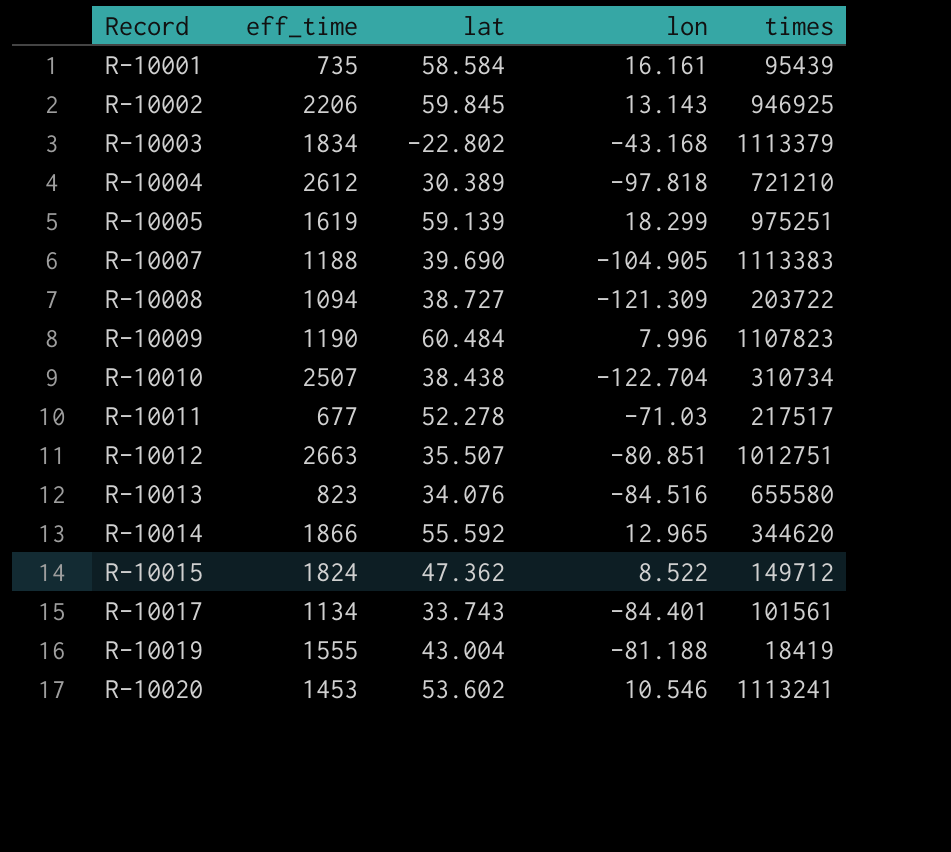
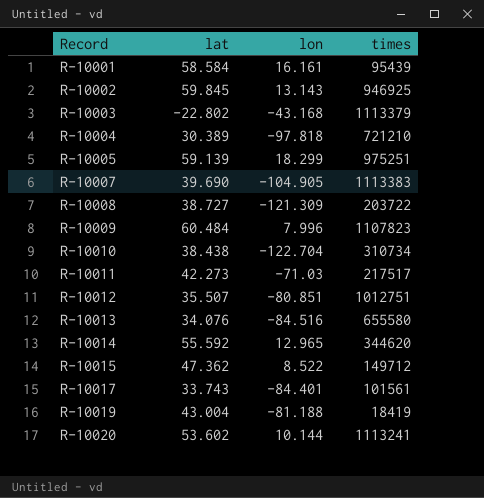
column eff_time | position: 2 -> none
R-10011 | lat: 52.278 -> 42.273
R-10020 | lon: 10.546 -> 10.144

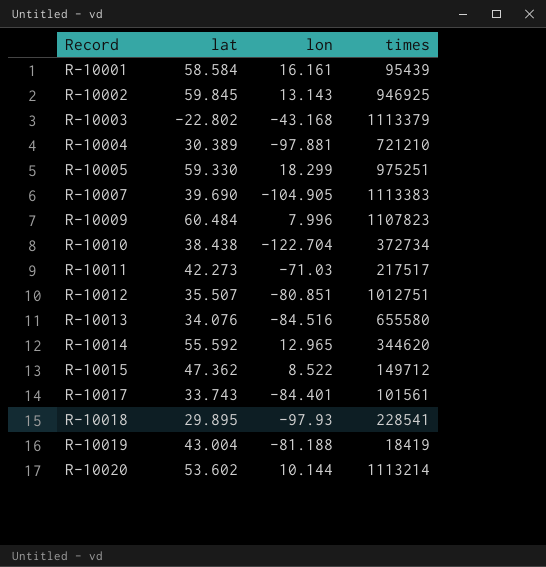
row R-10008: 38.727 | -121.309 | 203722 -> none
R-10004 | lon: -97.818 -> -97.881
R-10005 | lat: 59.139 -> 59.330
R-10010 | times: 310734 -> 372734
row R-10018: none -> 29.895 | -97.93 | 228541
R-10020 | times: 1113241 -> 1113214

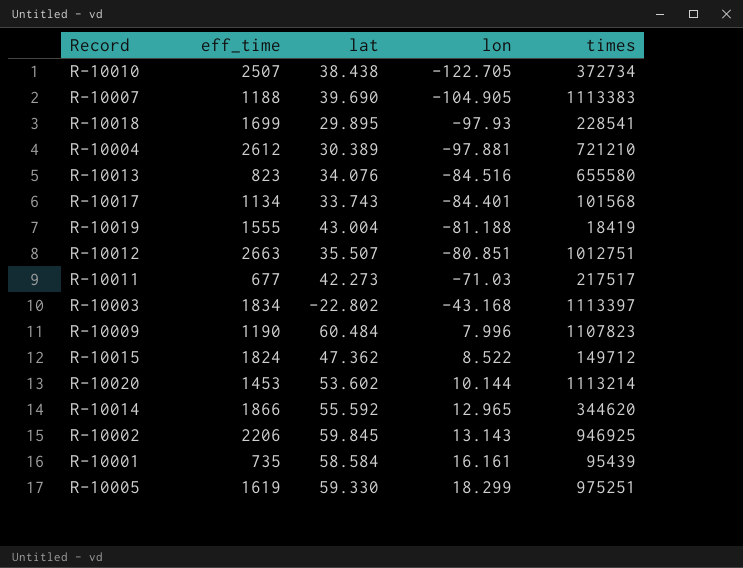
row order: Record ascending -> lon ascending
column eff_time | position: none -> 2
R-10010 | lon: -122.704 -> -122.705
R-10017 | times: 101561 -> 101568
R-10003 | times: 1113379 -> 1113397

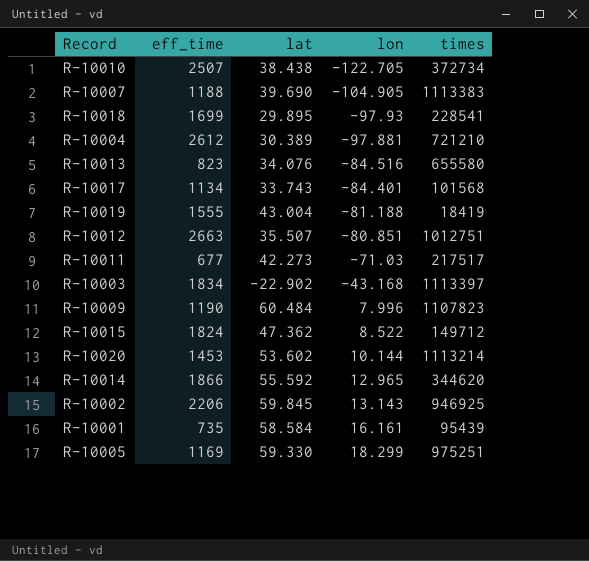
R-10003 | lat: -22.802 -> -22.902
R-10005 | eff_time: 1619 -> 1169

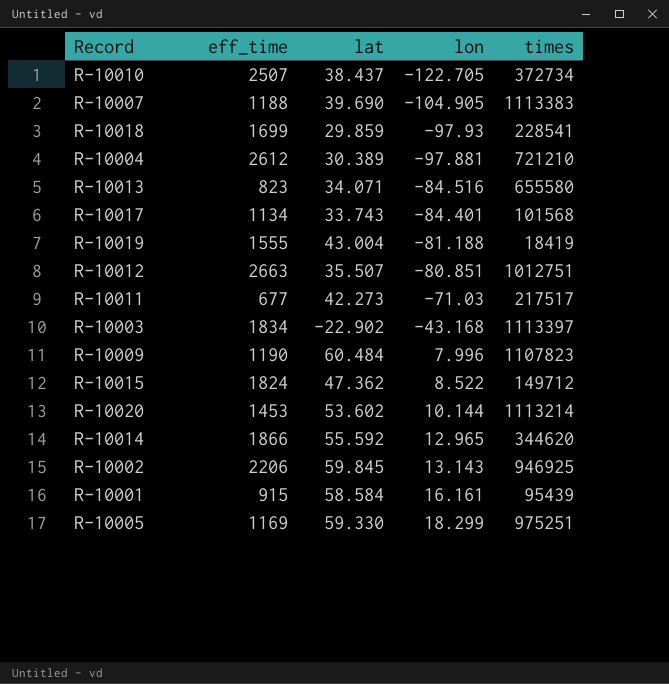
R-10010 | lat: 38.438 -> 38.437
R-10018 | lat: 29.895 -> 29.859
R-10013 | lat: 34.076 -> 34.071
R-10001 | eff_time: 735 -> 915

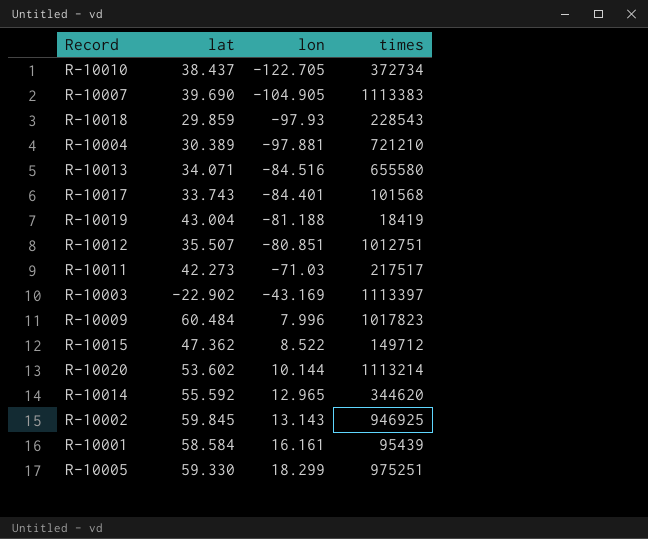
column eff_time | position: 2 -> none
R-10018 | times: 228541 -> 228543
R-10003 | lon: -43.168 -> -43.169
R-10009 | times: 1107823 -> 1017823

